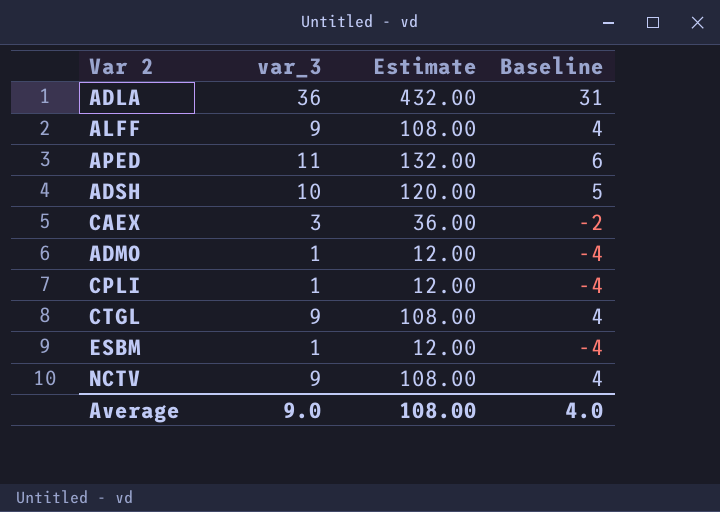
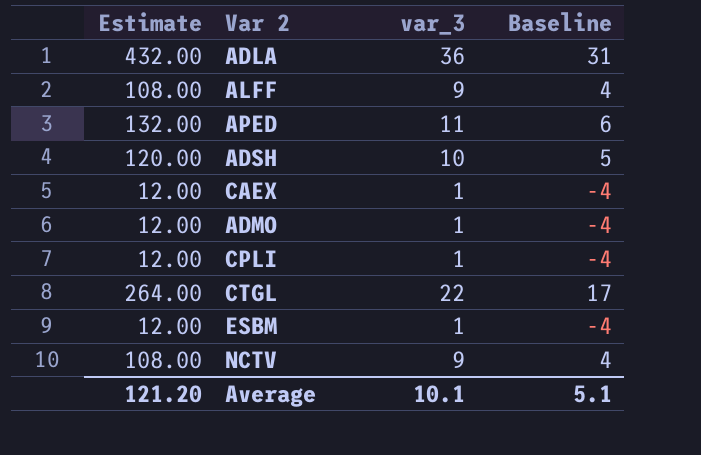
column Estimate | position: 3 -> 1
CAEX | Estimate: 36.00 -> 12.00
CAEX | var_3: 3 -> 1
CAEX | Baseline: -2 -> -4
CTGL | Estimate: 108.00 -> 264.00
CTGL | var_3: 9 -> 22
CTGL | Baseline: 4 -> 17
Average | Estimate: 108.00 -> 121.20
Average | var_3: 9.0 -> 10.1
Average | Baseline: 4.0 -> 5.1

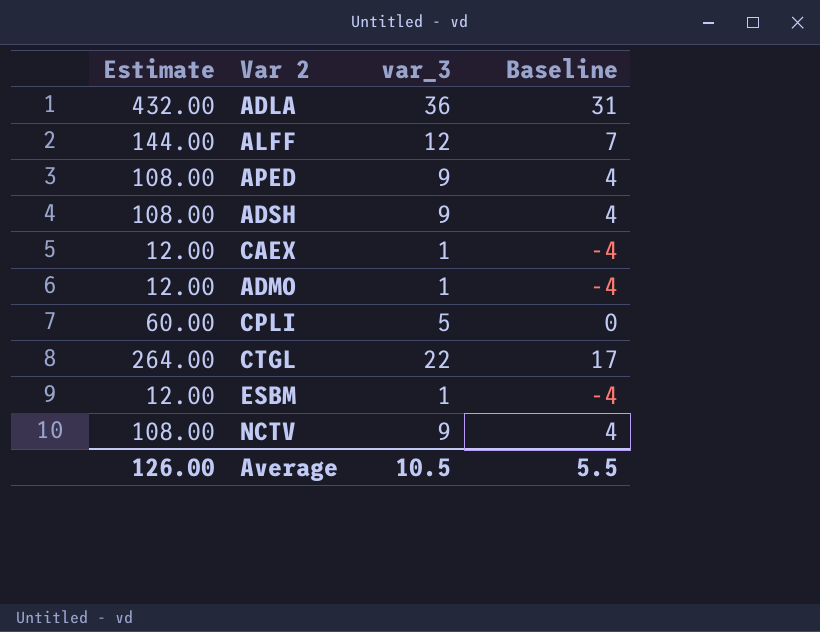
ALFF | Estimate: 108.00 -> 144.00
ALFF | var_3: 9 -> 12
ALFF | Baseline: 4 -> 7
APED | Estimate: 132.00 -> 108.00
APED | var_3: 11 -> 9
APED | Baseline: 6 -> 4
ADSH | Estimate: 120.00 -> 108.00
ADSH | var_3: 10 -> 9
ADSH | Baseline: 5 -> 4
CPLI | Estimate: 12.00 -> 60.00
CPLI | var_3: 1 -> 5
CPLI | Baseline: -4 -> 0
Average | Estimate: 121.20 -> 126.00
Average | var_3: 10.1 -> 10.5
Average | Baseline: 5.1 -> 5.5

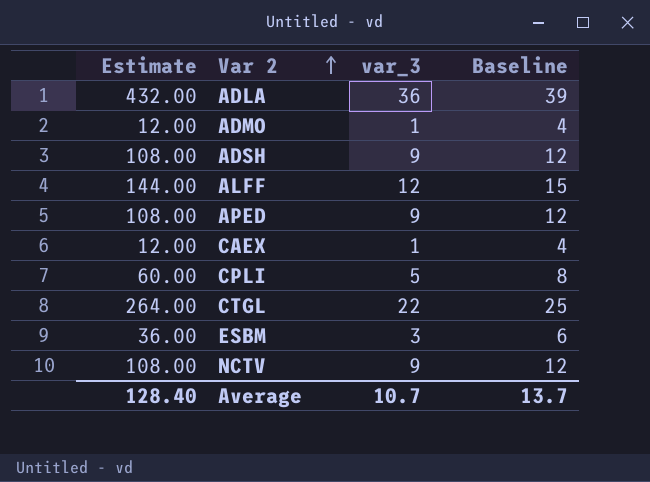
row order: none -> Var 2 ascending
column Baseline | formula: [var_3] - 5 -> [var_3] + 3
ESBM | Estimate: 12.00 -> 36.00
ESBM | var_3: 1 -> 3
Average | Estimate: 126.00 -> 128.40
Average | var_3: 10.5 -> 10.7
Average | Baseline: 5.5 -> 13.7

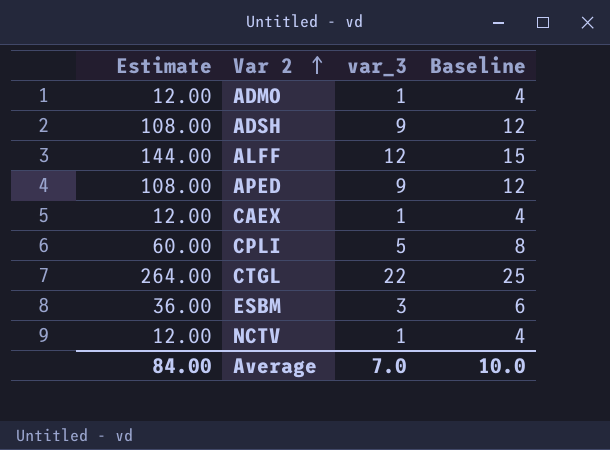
row ADLA: 432.00 | 36 | 39 -> none
NCTV | Estimate: 108.00 -> 12.00
NCTV | var_3: 9 -> 1
NCTV | Baseline: 12 -> 4
Average | Estimate: 128.40 -> 84.00
Average | var_3: 10.7 -> 7.0
Average | Baseline: 13.7 -> 10.0

